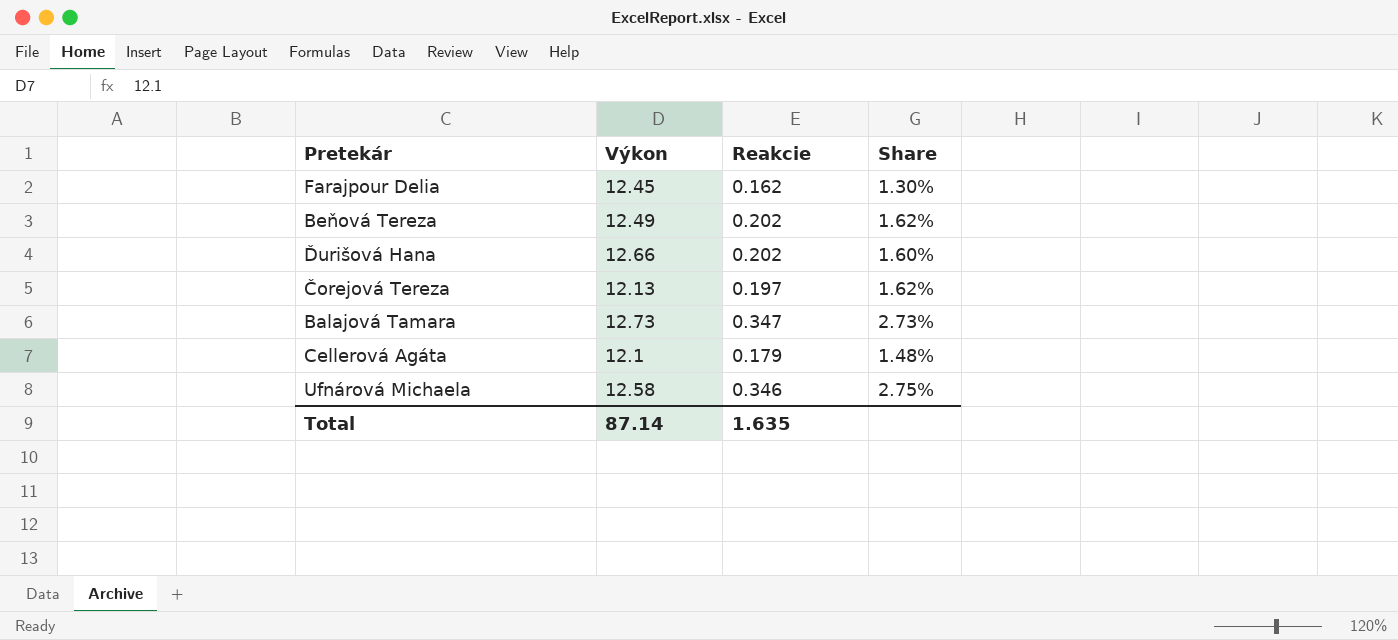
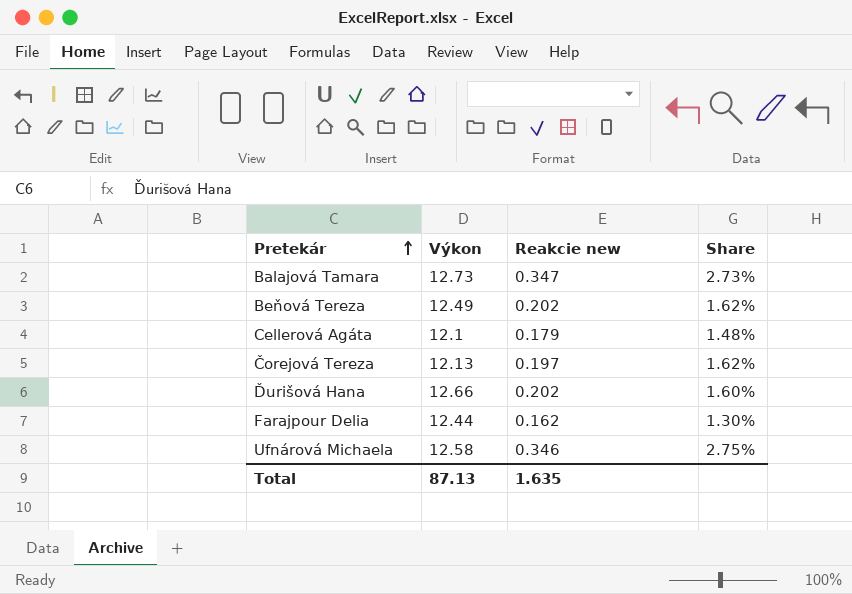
row order: none -> Pretekár ascending
column name: Reakcie -> Reakcie new
Farajpour Delia | Výkon: 12.45 -> 12.44
Total | Výkon: 87.14 -> 87.13

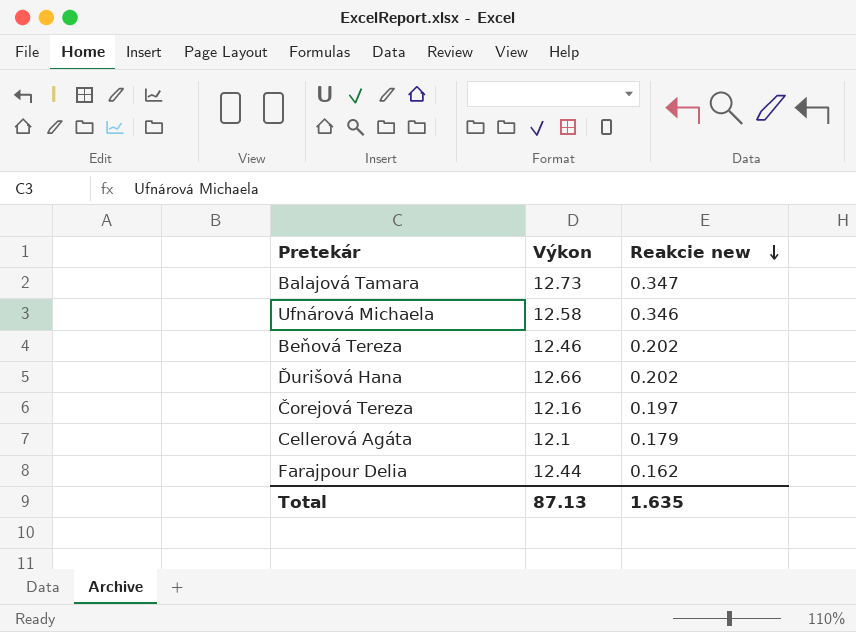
row order: Pretekár ascending -> Reakcie new descending
column Share | formula: [Reakcie new] / [Výkon] -> none
Beňová Tereza | Výkon: 12.49 -> 12.46
Čorejová Tereza | Výkon: 12.13 -> 12.16

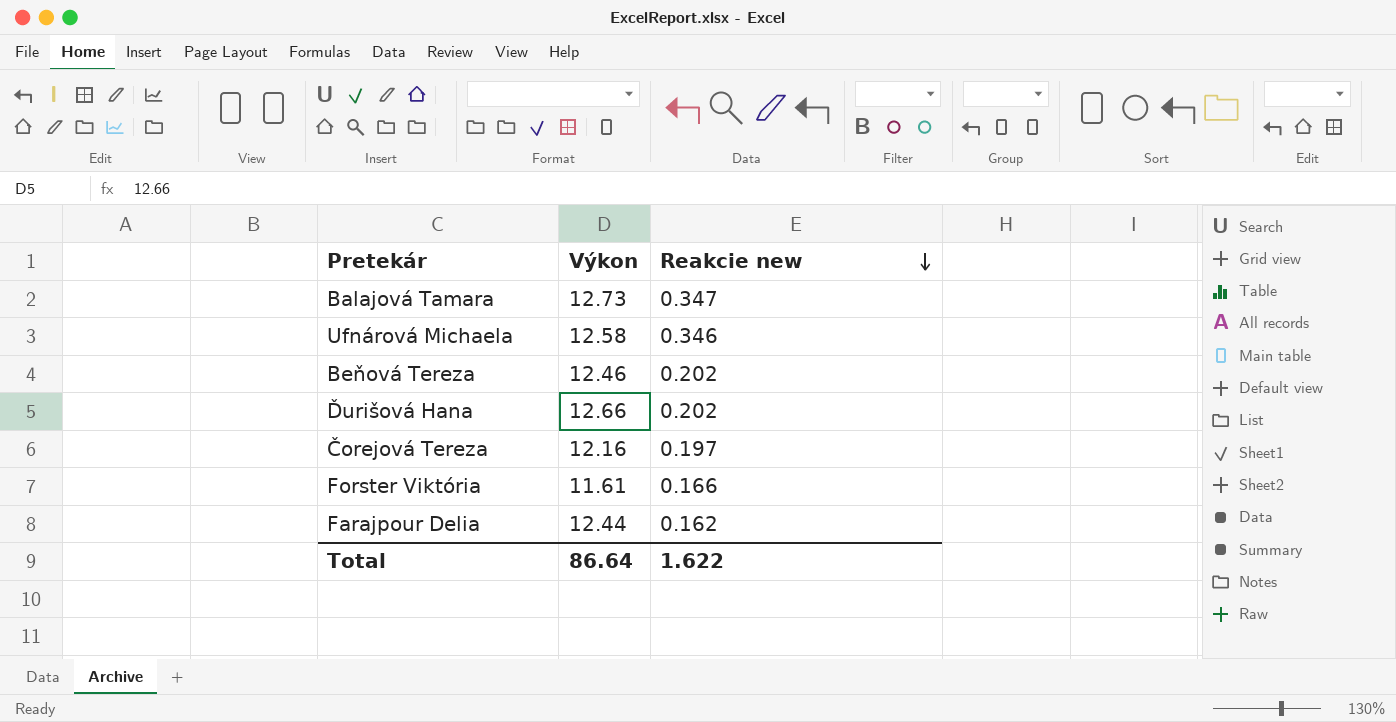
row Cellerová Agáta: 12.1 | 0.179 -> none
row Forster Viktória: none -> 11.61 | 0.166
Total | Výkon: 87.13 -> 86.64
Total | Reakcie new: 1.635 -> 1.622

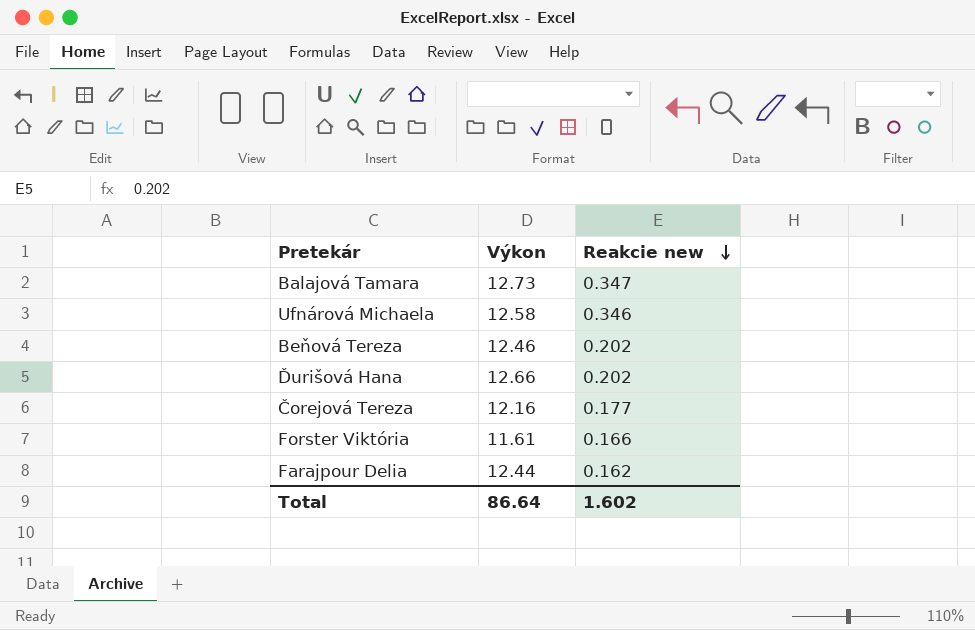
Čorejová Tereza | Reakcie new: 0.197 -> 0.177
Total | Reakcie new: 1.622 -> 1.602

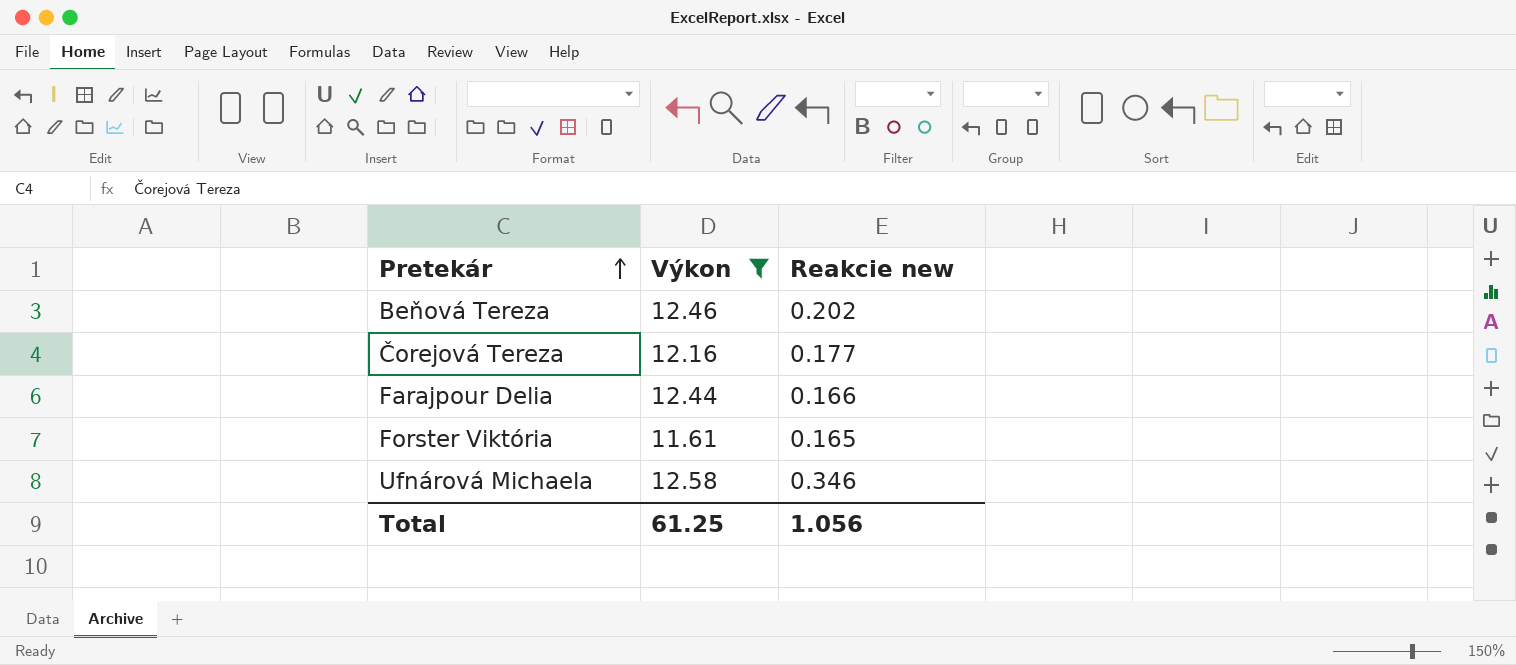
filter: none -> Výkon <= 12.58
row order: Reakcie new descending -> Pretekár ascending
Farajpour Delia | Reakcie new: 0.162 -> 0.166
Forster Viktória | Reakcie new: 0.166 -> 0.165
Total | Výkon: 86.64 -> 61.25
Total | Reakcie new: 1.602 -> 1.056

